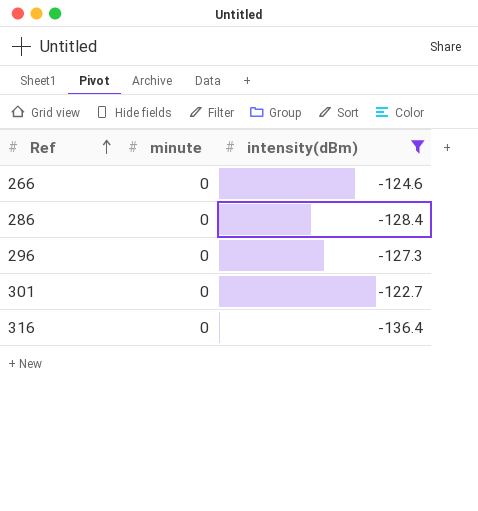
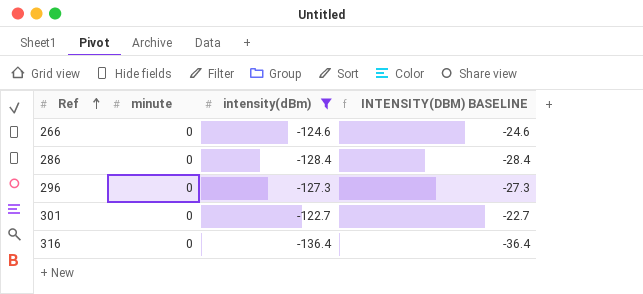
column INTENSITY(DBM) BASELINE | formula: none -> [intensity(dBm)] + 100

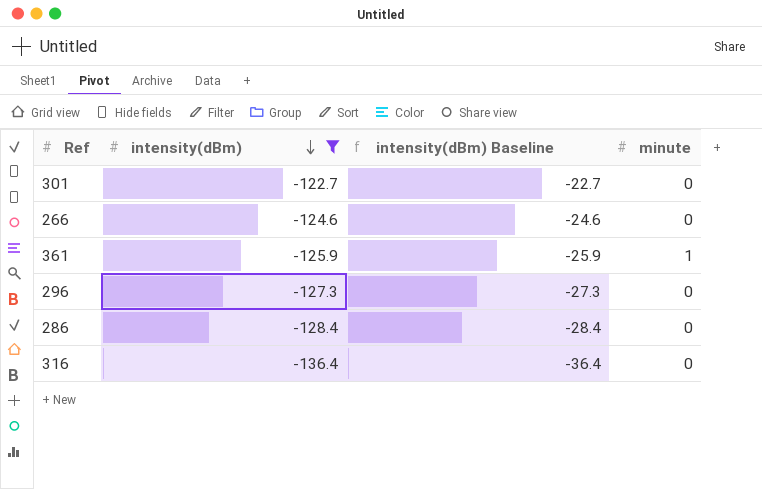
row order: Ref ascending -> intensity(dBm) descending
column name: INTENSITY(DBM) BASELINE -> intensity(dBm) Baseline
column minute | position: 2 -> 4
row 361: none -> -125.9 | -25.9 | 1

